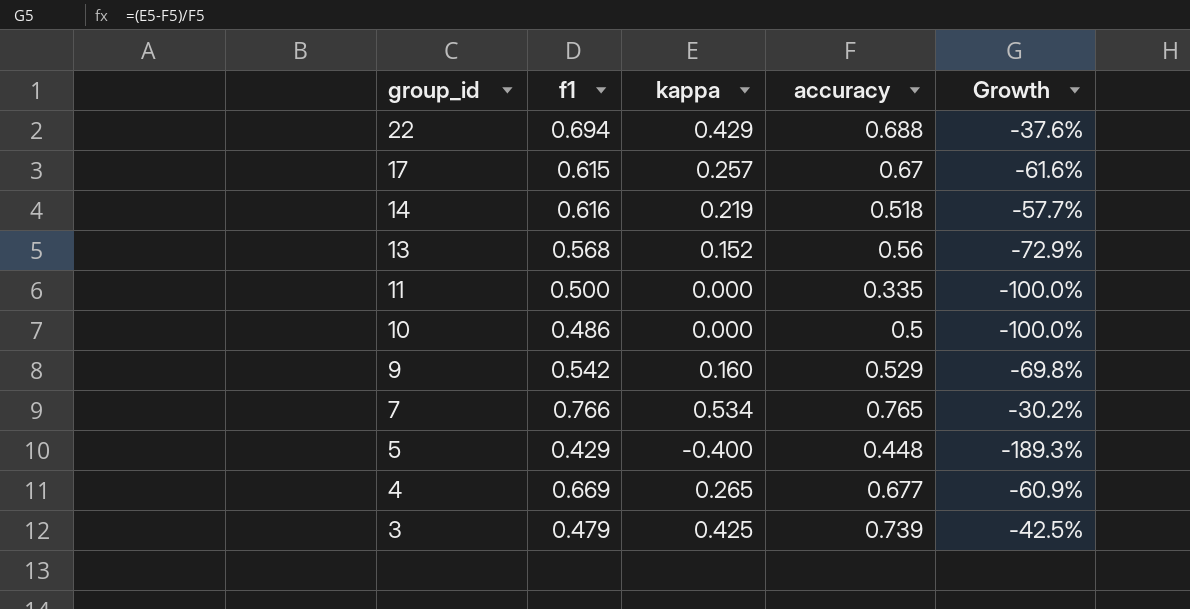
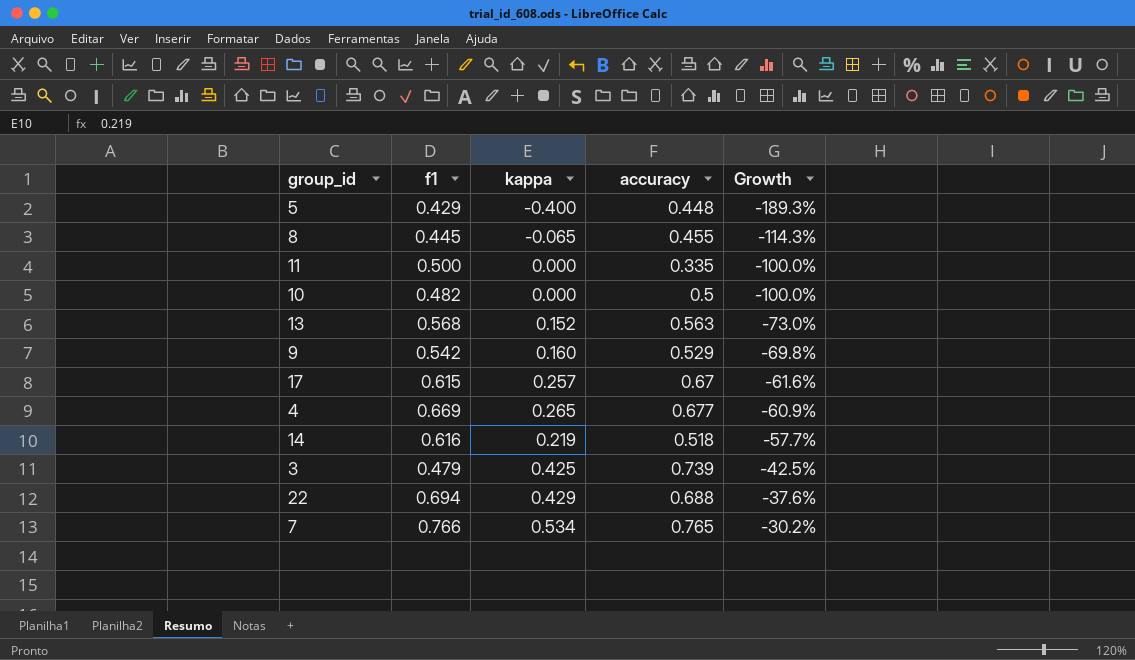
row order: group_id descending -> Growth ascending
row 8: none -> 0.445 | -0.065 | 0.455 | -114.3%
10 | f1: 0.486 -> 0.482
13 | accuracy: 0.56 -> 0.563
13 | Growth: -72.9% -> -73.0%

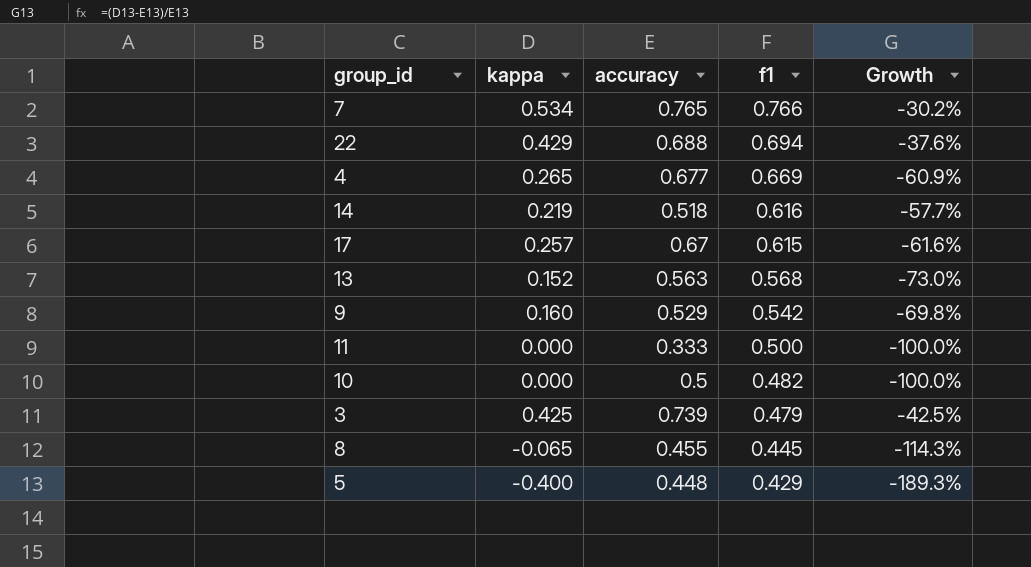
row order: Growth ascending -> f1 descending
column f1 | position: 2 -> 4
11 | accuracy: 0.335 -> 0.333

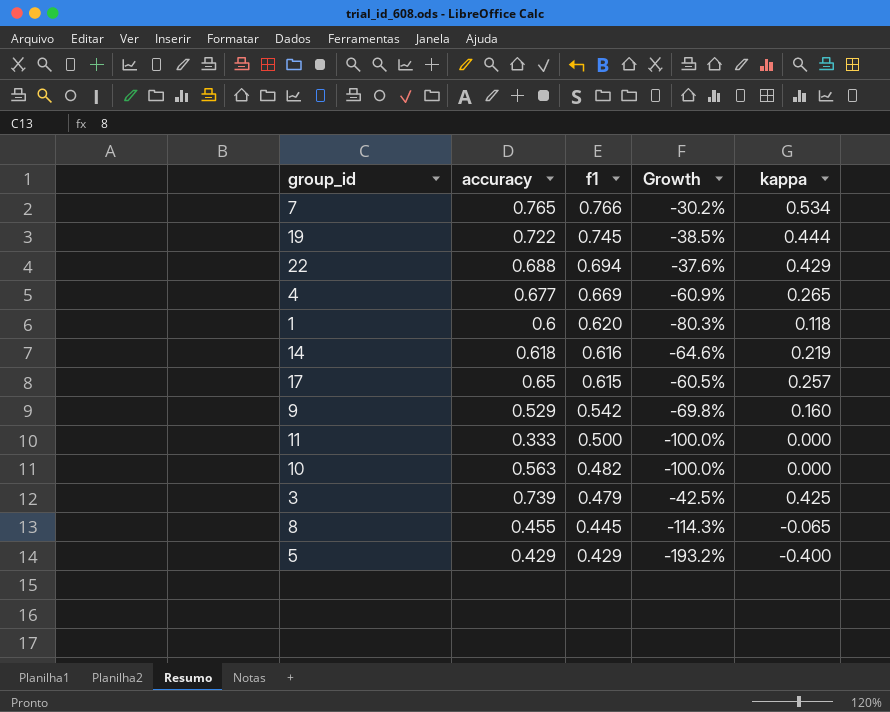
column kappa | position: 2 -> 5
row 13: 0.152 | 0.563 | 0.568 | -73.0% -> none
row 19: none -> 0.722 | 0.745 | -38.5% | 0.444
row 1: none -> 0.6 | 0.620 | -80.3% | 0.118
14 | accuracy: 0.518 -> 0.618
14 | Growth: -57.7% -> -64.6%
17 | accuracy: 0.67 -> 0.65
17 | Growth: -61.6% -> -60.5%
10 | accuracy: 0.5 -> 0.563
5 | accuracy: 0.448 -> 0.429
5 | Growth: -189.3% -> -193.2%

